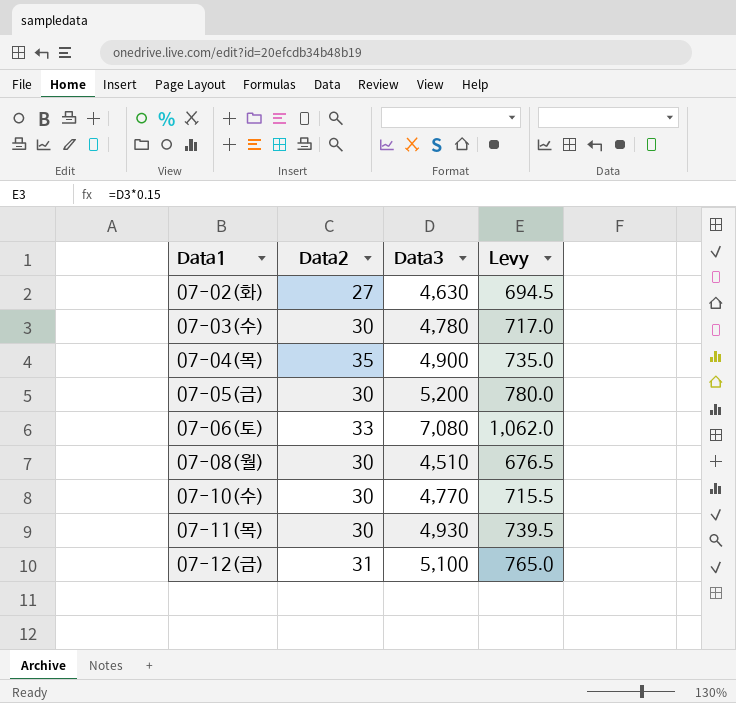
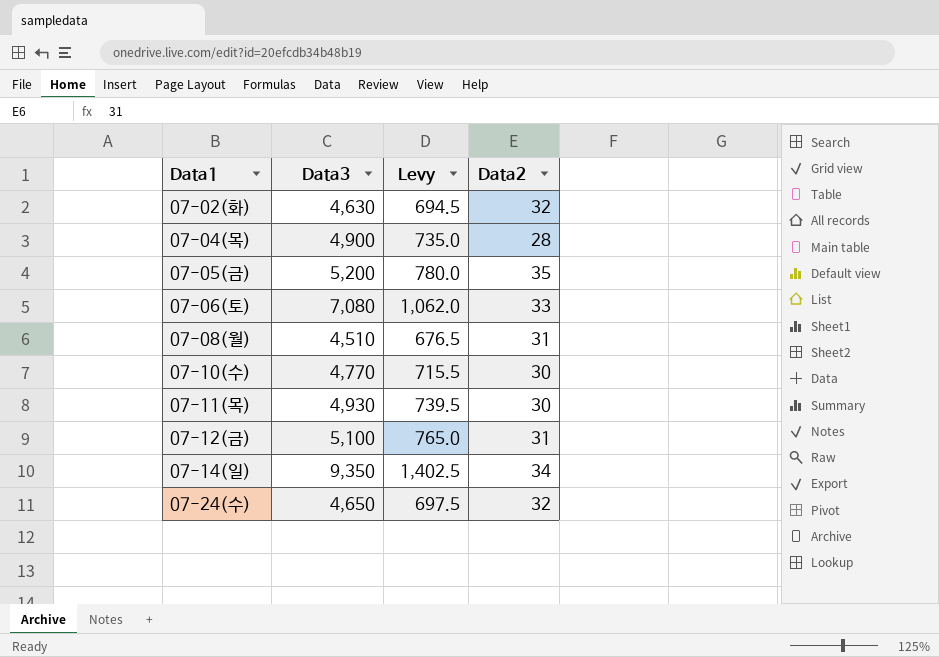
column Data2 | position: 2 -> 4
row 07-03(수): 30 | 4,780 | 717.0 -> none
07-02(화) | Data2: 27 -> 32
07-04(목) | Data2: 35 -> 28
07-05(금) | Data2: 30 -> 35
07-08(월) | Data2: 30 -> 31
row 07-14(일): none -> 9,350 | 1,402.5 | 34
row 07-24(수): none -> 4,650 | 697.5 | 32

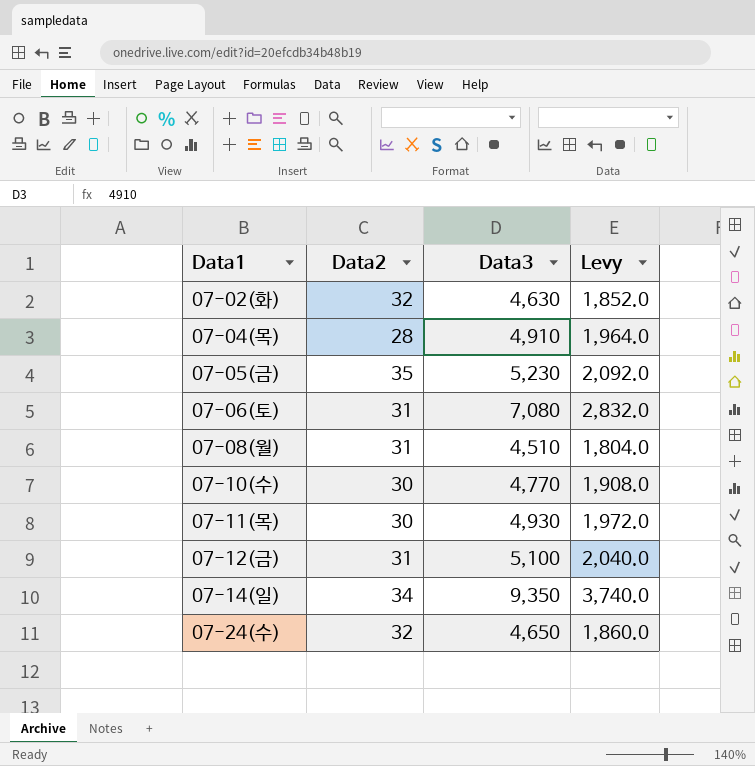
column Data2 | position: 4 -> 2
column Levy | formula: [Data3] * 0.15 -> [Data3] * 0.4
07-04(목) | Data3: 4,900 -> 4,910
07-05(금) | Data3: 5,200 -> 5,230
07-06(토) | Data2: 33 -> 31

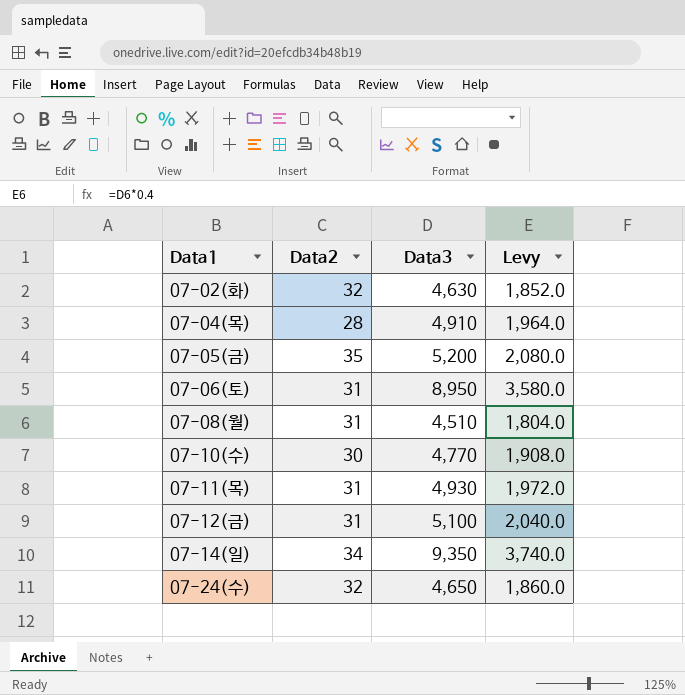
07-05(금) | Data3: 5,230 -> 5,200
07-05(금) | Levy: 2,092.0 -> 2,080.0
07-06(토) | Data3: 7,080 -> 8,950
07-06(토) | Levy: 2,832.0 -> 3,580.0
07-11(목) | Data2: 30 -> 31

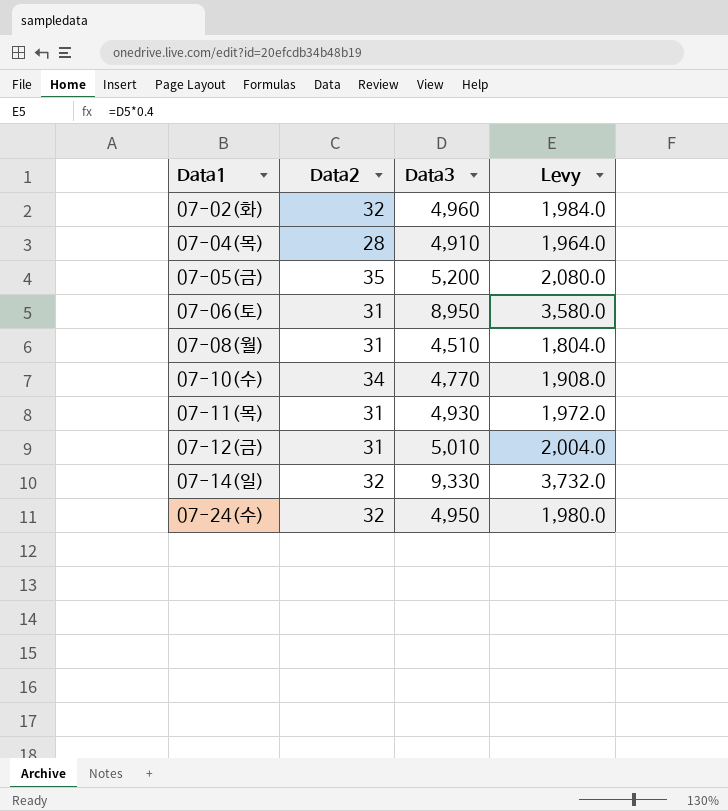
07-02(화) | Data3: 4,630 -> 4,960
07-02(화) | Levy: 1,852.0 -> 1,984.0
07-10(수) | Data2: 30 -> 34
07-12(금) | Data3: 5,100 -> 5,010
07-12(금) | Levy: 2,040.0 -> 2,004.0
07-14(일) | Data2: 34 -> 32
07-14(일) | Data3: 9,350 -> 9,330
07-14(일) | Levy: 3,740.0 -> 3,732.0
07-24(수) | Data3: 4,650 -> 4,950
07-24(수) | Levy: 1,860.0 -> 1,980.0

